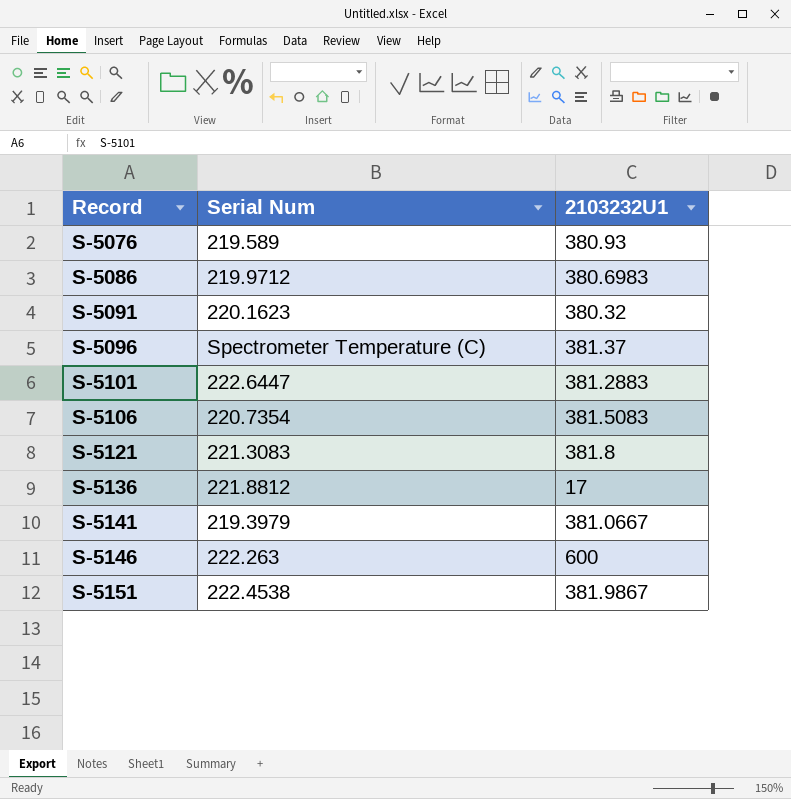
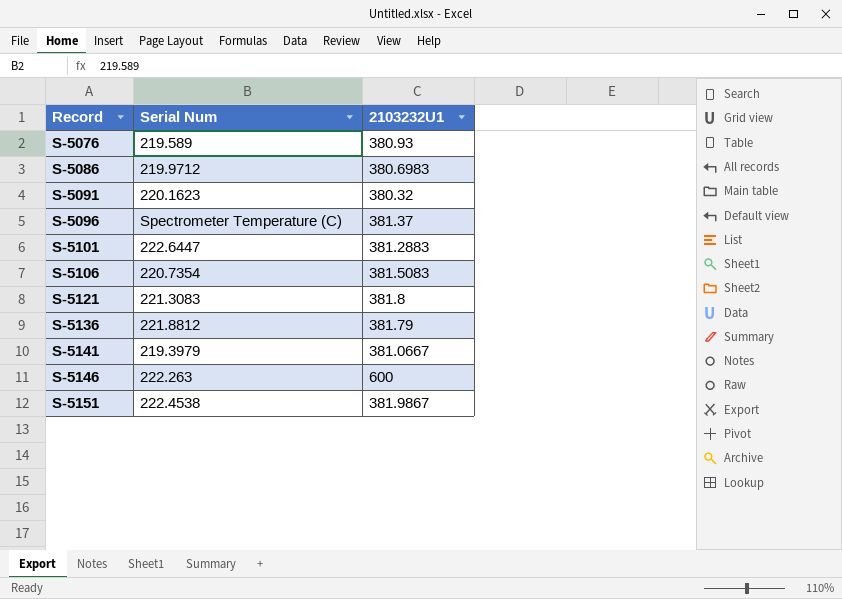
S-5136 | 2103232U1: 17 -> 381.79

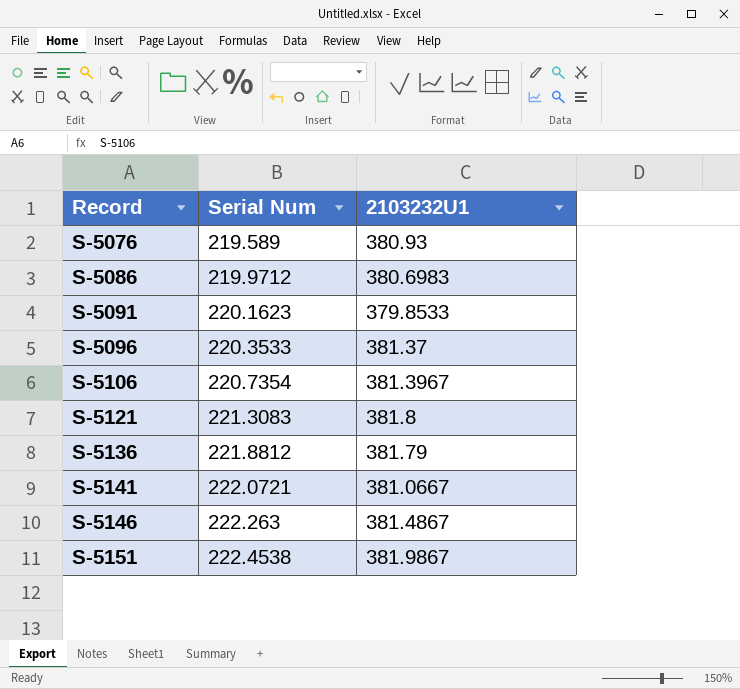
row S-5101: 222.6447 | 381.2883 -> none
S-5091 | 2103232U1: 380.32 -> 379.8533
S-5096 | Serial Num: Spectrometer Temperature (C) -> 220.3533
S-5106 | 2103232U1: 381.5083 -> 381.3967
S-5141 | Serial Num: 219.3979 -> 222.0721
S-5146 | 2103232U1: 600 -> 381.4867

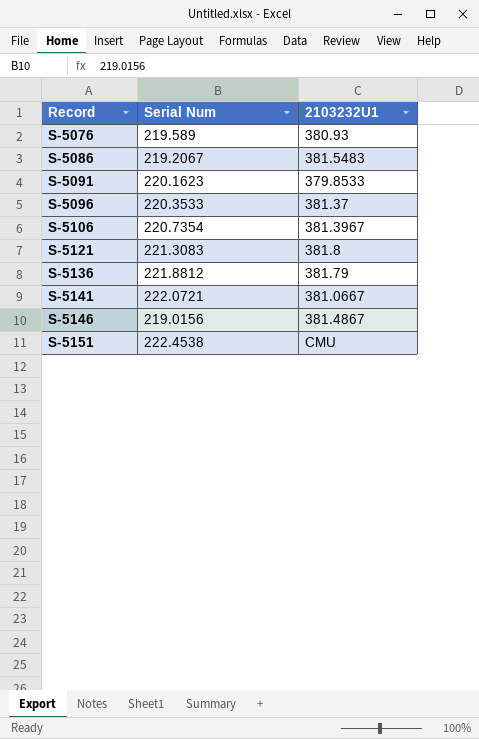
S-5086 | Serial Num: 219.9712 -> 219.2067
S-5086 | 2103232U1: 380.6983 -> 381.5483
S-5146 | Serial Num: 222.263 -> 219.0156
S-5151 | 2103232U1: 381.9867 -> CMU

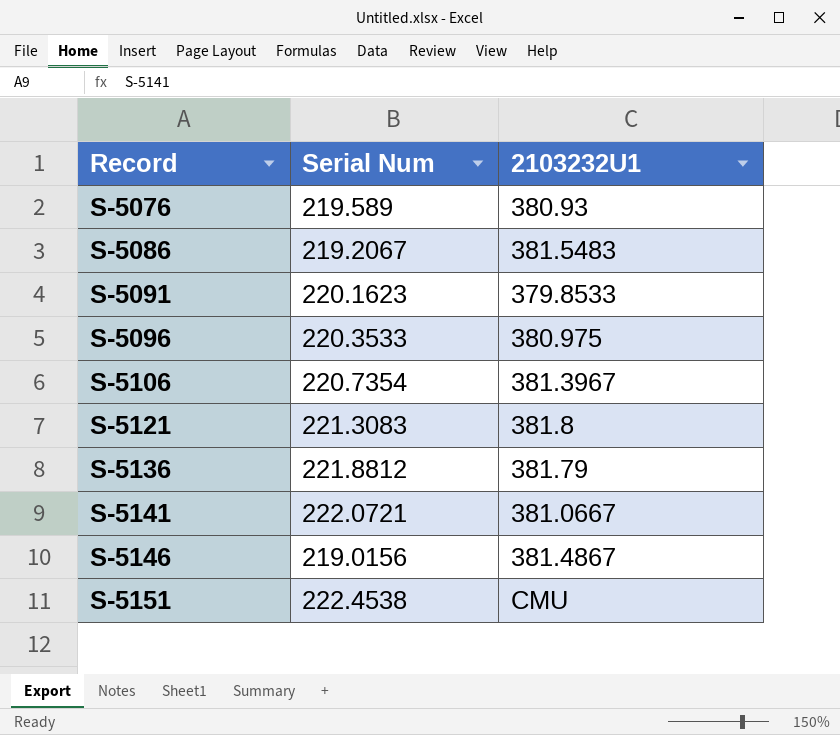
S-5096 | 2103232U1: 381.37 -> 380.975

